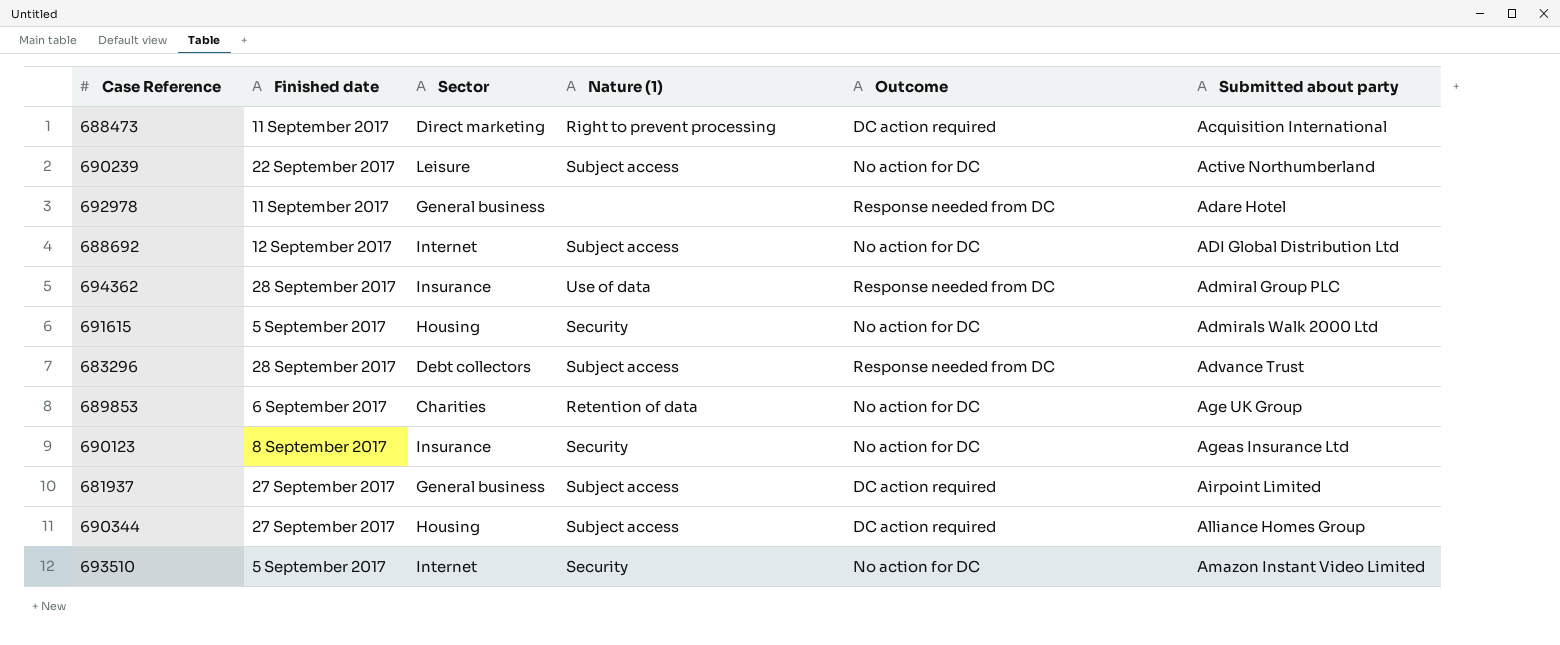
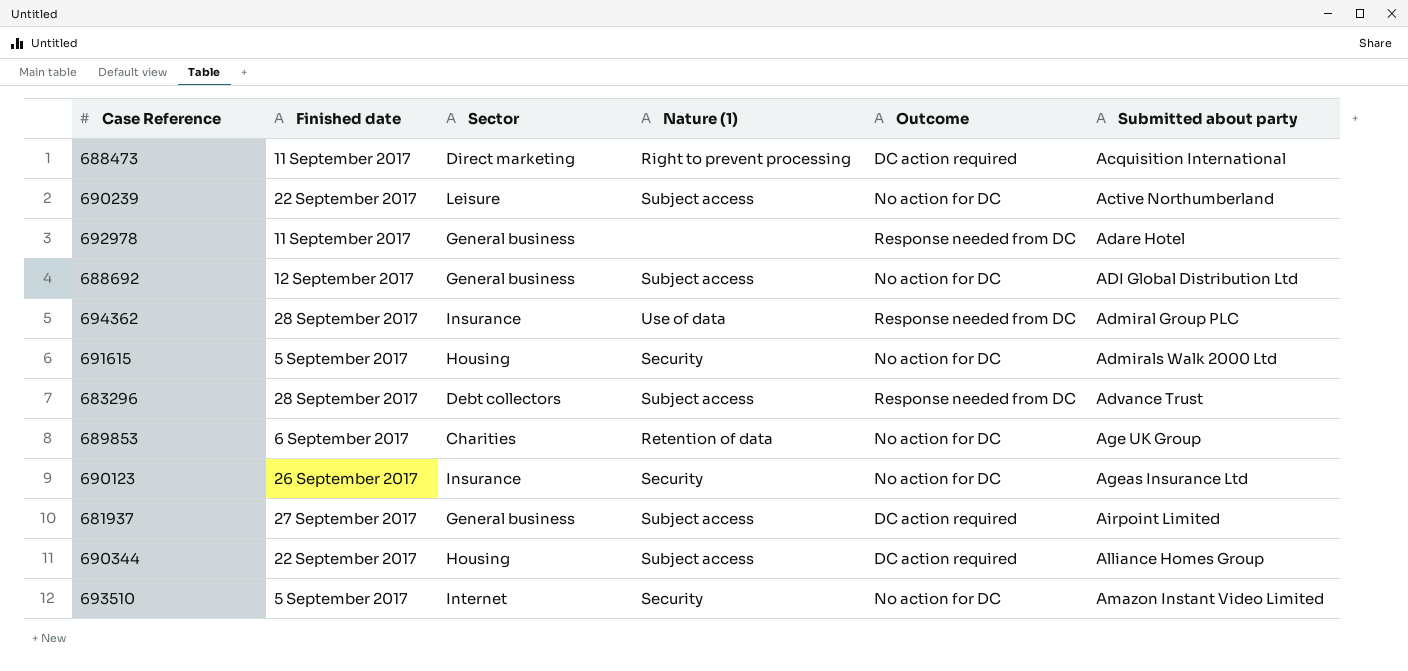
688692 | Sector: Internet -> General business
690123 | Finished date: 8 September 2017 -> 26 September 2017
690344 | Finished date: 27 September 2017 -> 22 September 2017

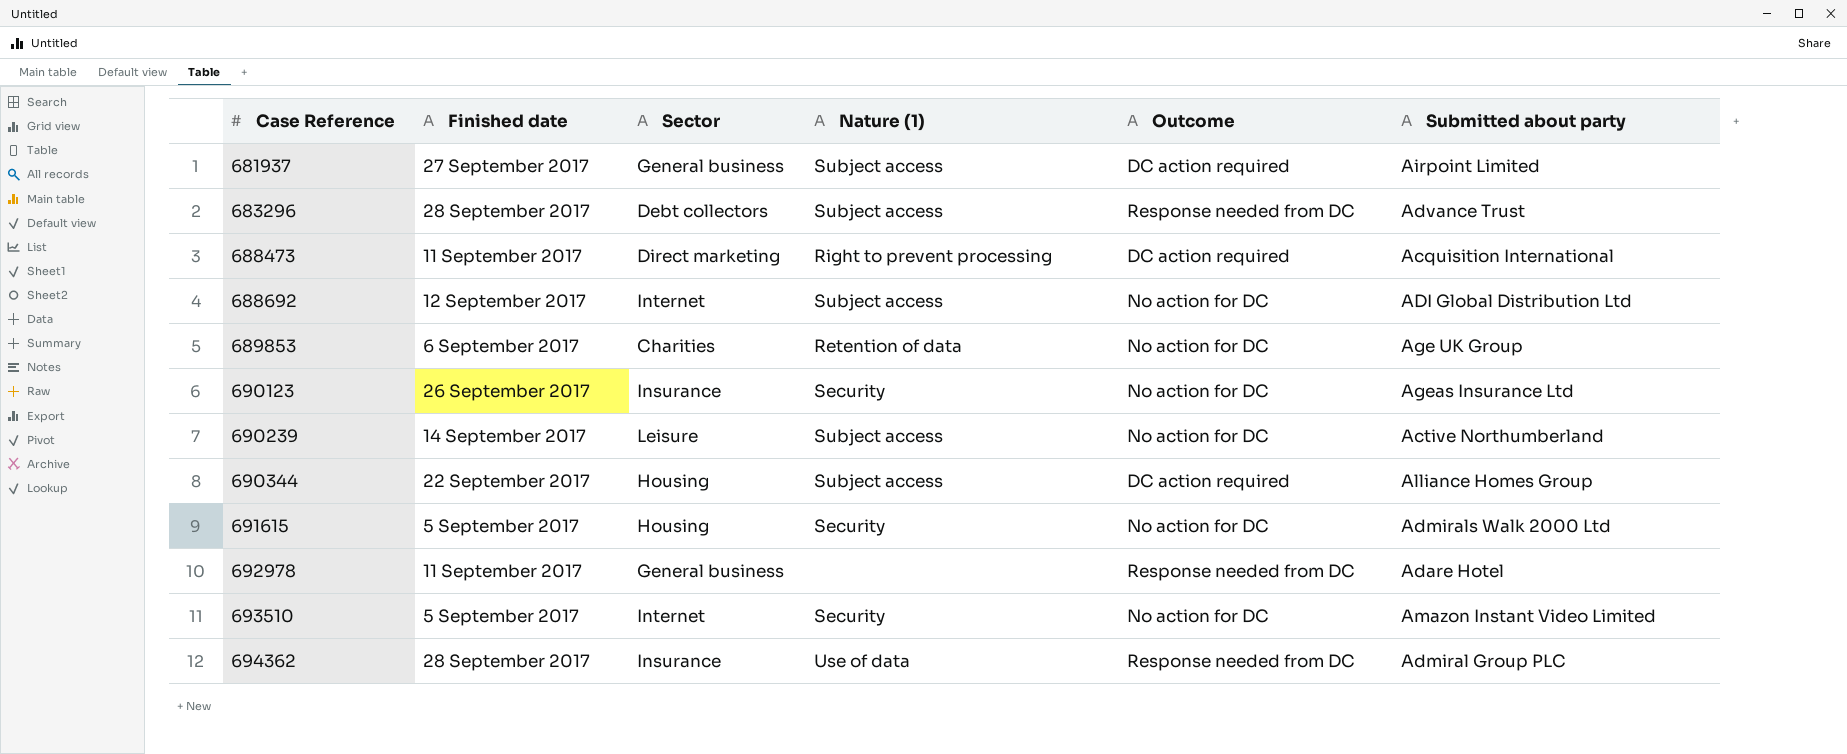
row order: Submitted about party ascending -> Case Reference ascending
688692 | Sector: General business -> Internet
690239 | Finished date: 22 September 2017 -> 14 September 2017

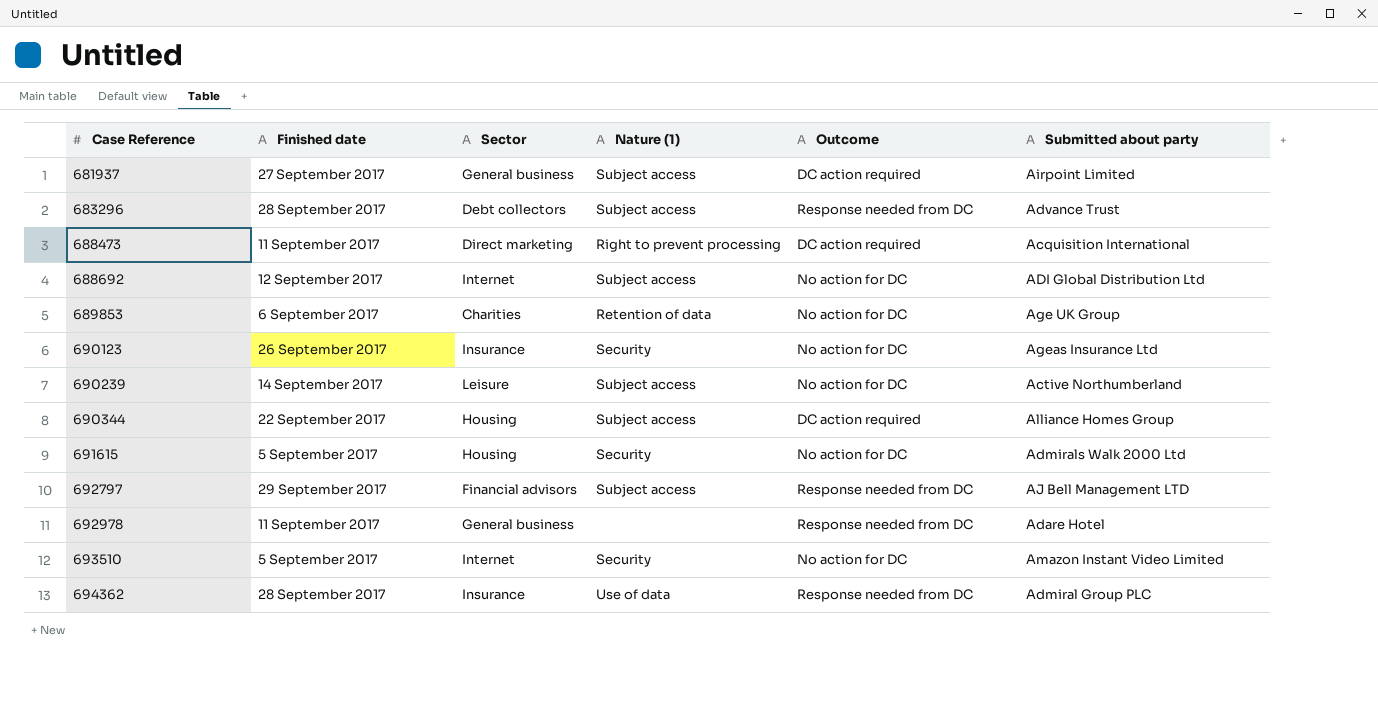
row 692797: none -> 29 September 2017 | Financial advisors | Subject access | Response needed from DC | AJ Bell Management LTD

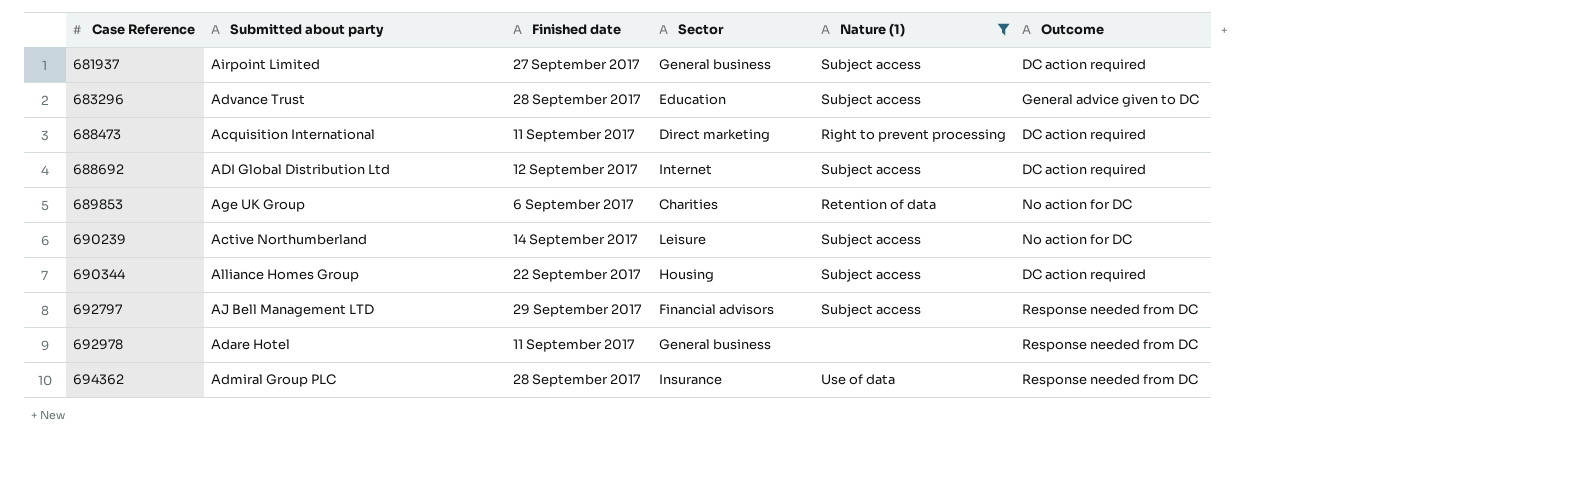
filter: none -> Nature (1) != Security
column Submitted about party | position: 6 -> 2
683296 | Sector: Debt collectors -> Education
683296 | Outcome: Response needed from DC -> General advice given to DC
688692 | Outcome: No action for DC -> DC action required

